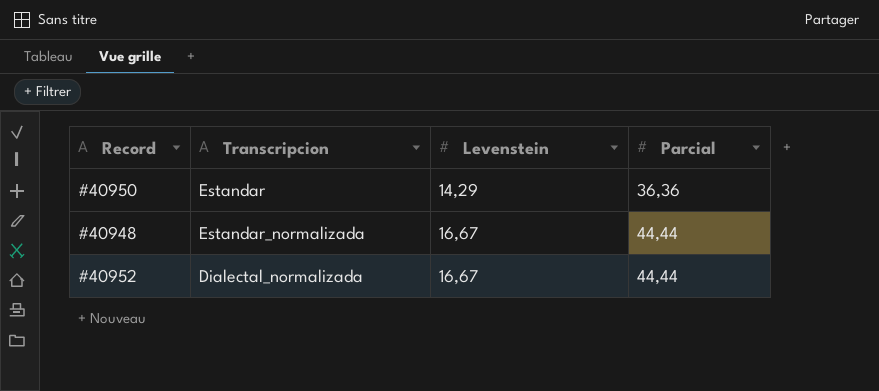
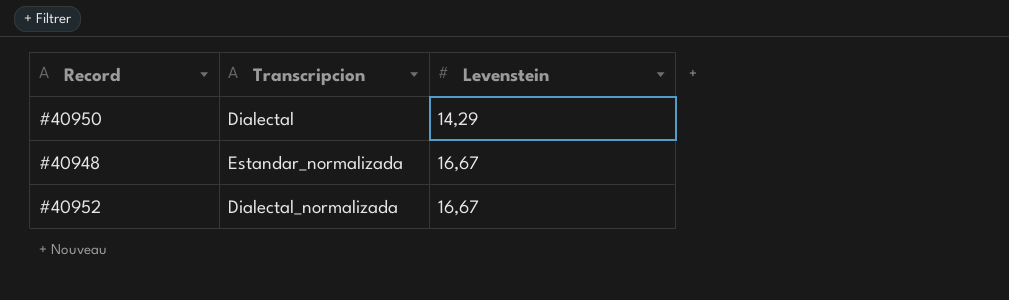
column Parcial | position: 4 -> none
#40950 | Transcripcion: Estandar -> Dialectal

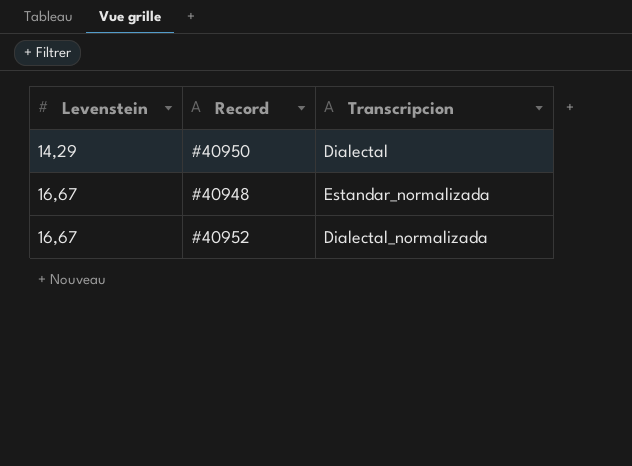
column Levenstein | position: 3 -> 1

